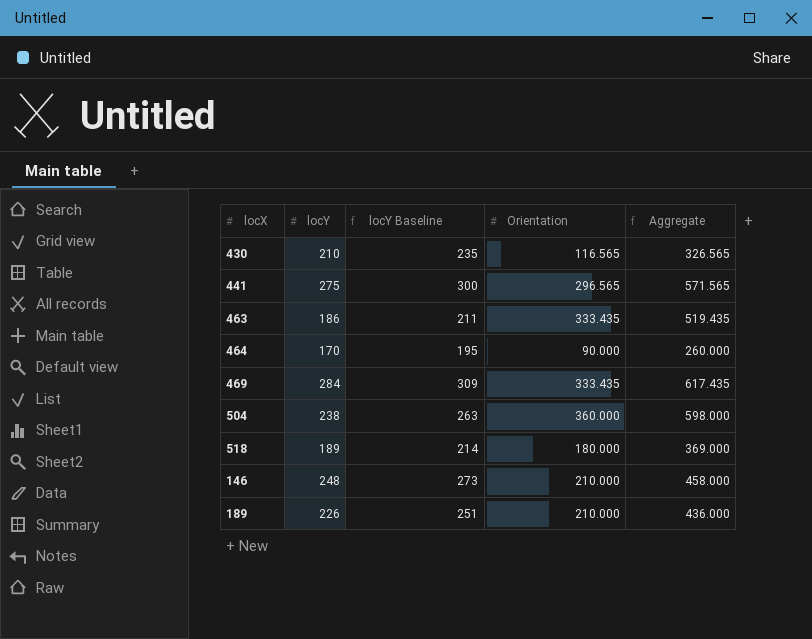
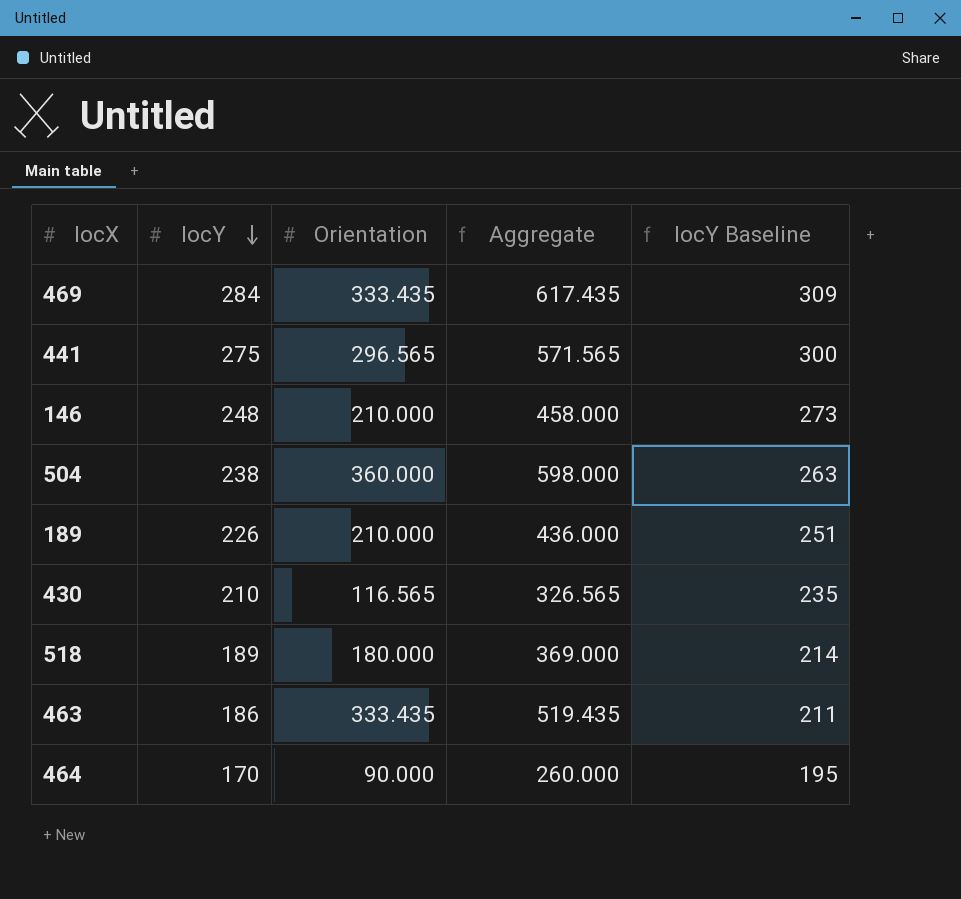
row order: none -> locY descending
column locY Baseline | position: 3 -> 5

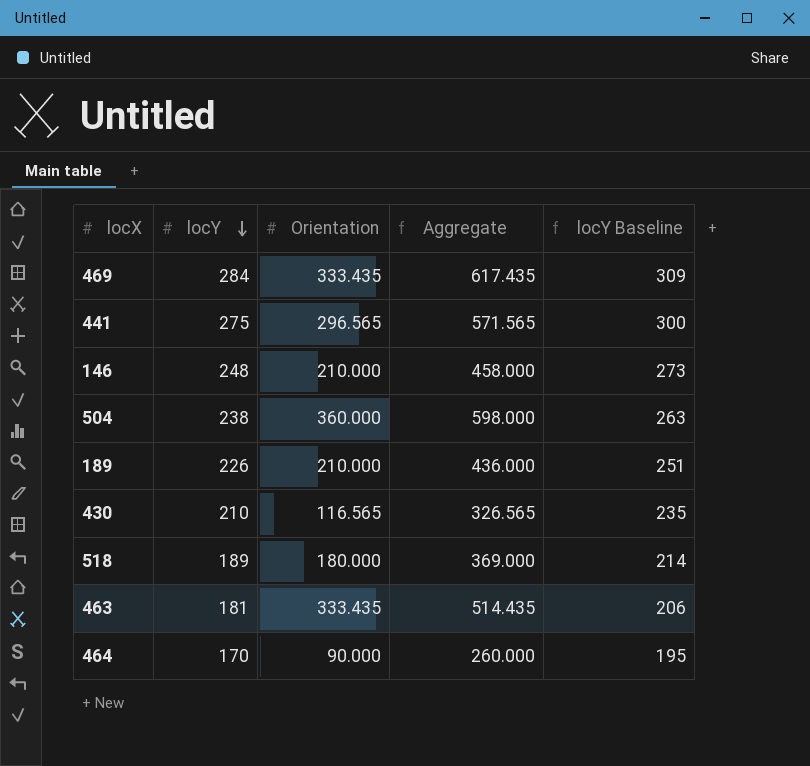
463 | locY: 186 -> 181
463 | Aggregate: 519.435 -> 514.435
463 | locY Baseline: 211 -> 206

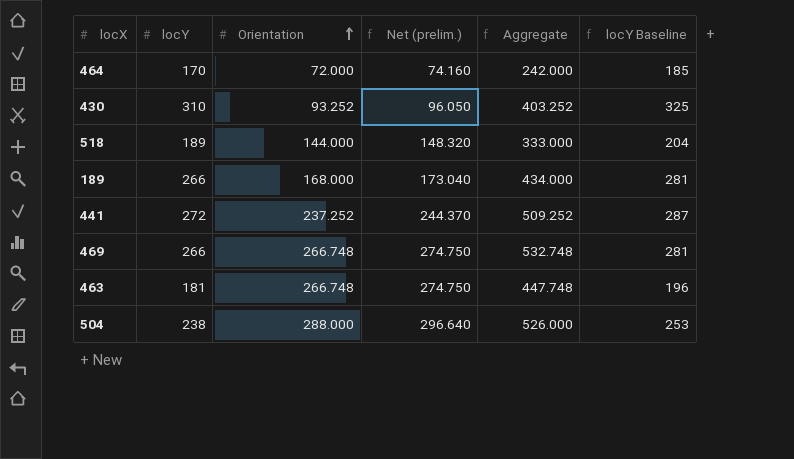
row order: locY descending -> Orientation ascending
column Net (prelim.) | formula: none -> [Orientation] * 1.03
column locY Baseline | formula: [locY] + 25 -> [locY] + 15
row 146: 248 | 210.000 | 458.000 | 273 -> none
464 | Orientation: 90.000 -> 72.000
464 | Aggregate: 260.000 -> 242.000
430 | locY: 210 -> 310
430 | Orientation: 116.565 -> 93.252
430 | Aggregate: 326.565 -> 403.252
518 | Orientation: 180.000 -> 144.000
518 | Aggregate: 369.000 -> 333.000
189 | locY: 226 -> 266
189 | Orientation: 210.000 -> 168.000
189 | Aggregate: 436.000 -> 434.000
441 | locY: 275 -> 272
441 | Orientation: 296.565 -> 237.252
441 | Aggregate: 571.565 -> 509.252
469 | locY: 284 -> 266
469 | Orientation: 333.435 -> 266.748
469 | Aggregate: 617.435 -> 532.748
463 | Orientation: 333.435 -> 266.748
463 | Aggregate: 514.435 -> 447.748
504 | Orientation: 360.000 -> 288.000
504 | Aggregate: 598.000 -> 526.000

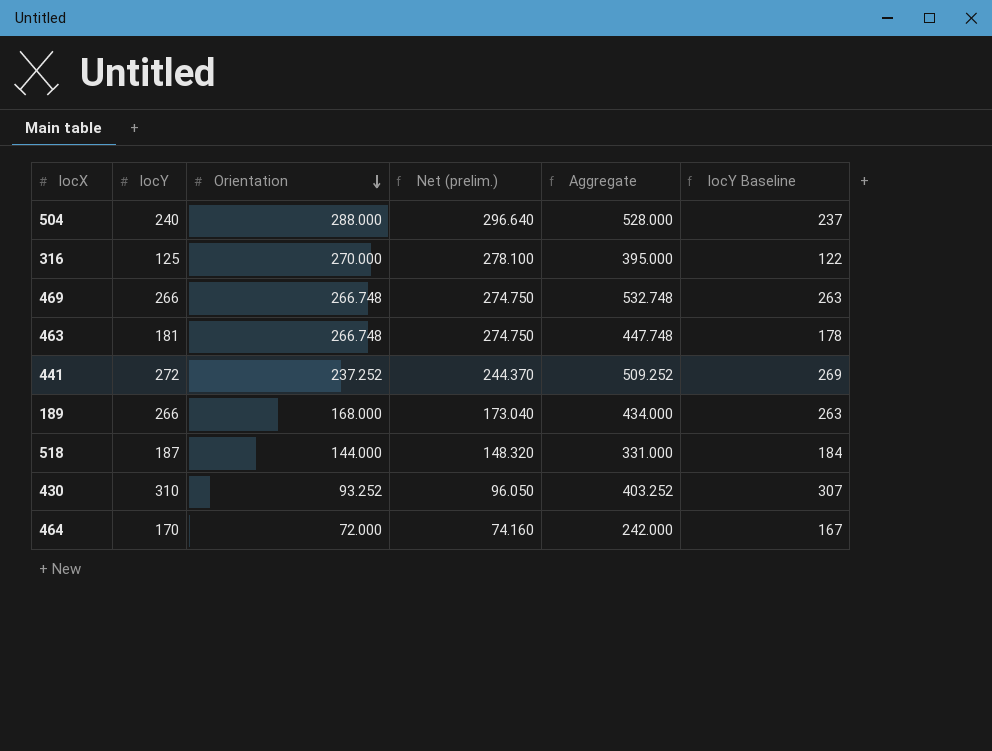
row order: Orientation ascending -> Orientation descending
column locY Baseline | formula: [locY] + 15 -> [locY] - 3
504 | locY: 238 -> 240
504 | Aggregate: 526.000 -> 528.000
row 316: none -> 125 | 270.000 | 278.100 | 395.000 | 122
518 | locY: 189 -> 187
518 | Aggregate: 333.000 -> 331.000

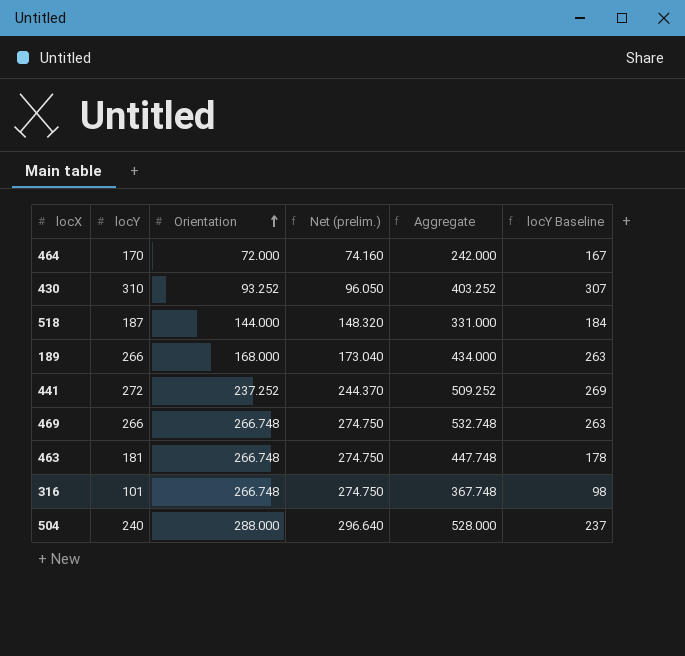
row order: Orientation descending -> Orientation ascending
316 | locY: 125 -> 101
316 | Orientation: 270.000 -> 266.748
316 | Net (prelim.): 278.100 -> 274.750
316 | Aggregate: 395.000 -> 367.748
316 | locY Baseline: 122 -> 98

